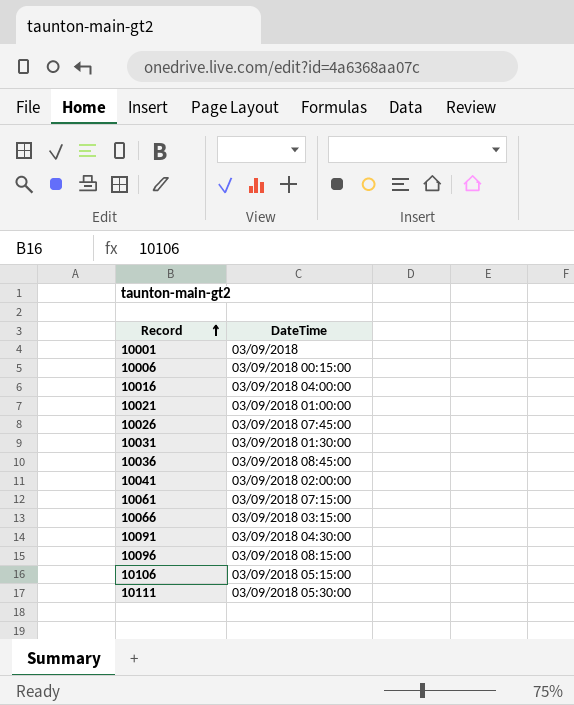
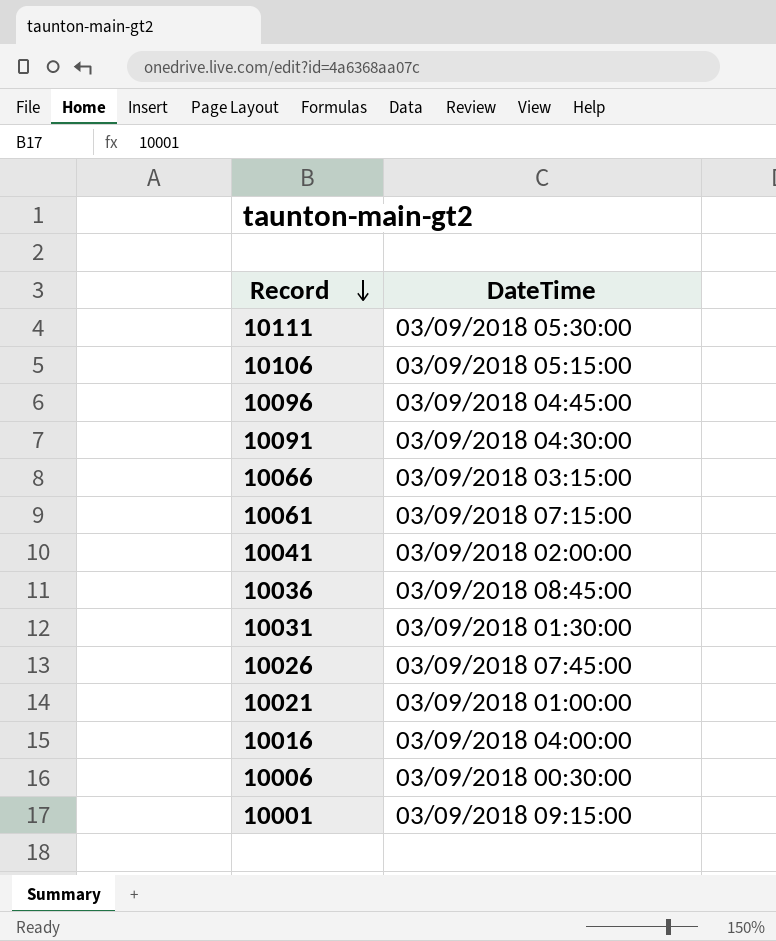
row order: Record ascending -> Record descending
10096 | DateTime: 03/09/2018 08:15:00 -> 03/09/2018 04:45:00
10006 | DateTime: 03/09/2018 00:15:00 -> 03/09/2018 00:30:00
10001 | DateTime: 03/09/2018 -> 03/09/2018 09:15:00

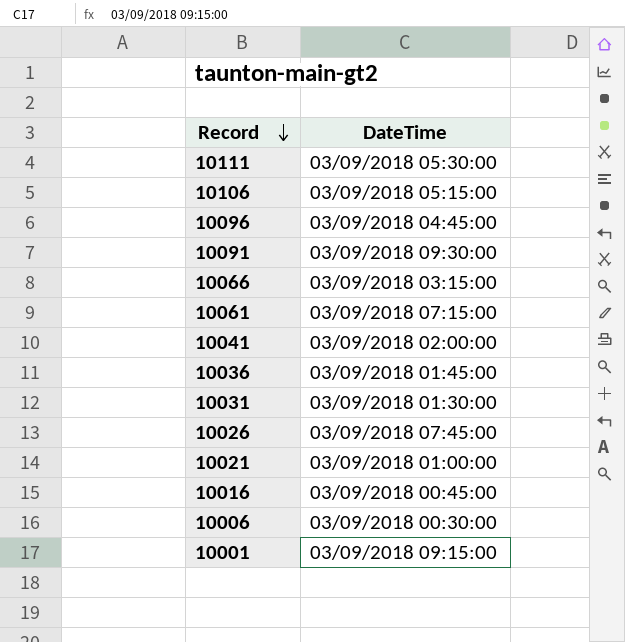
10091 | DateTime: 03/09/2018 04:30:00 -> 03/09/2018 09:30:00
10036 | DateTime: 03/09/2018 08:45:00 -> 03/09/2018 01:45:00
10016 | DateTime: 03/09/2018 04:00:00 -> 03/09/2018 00:45:00

